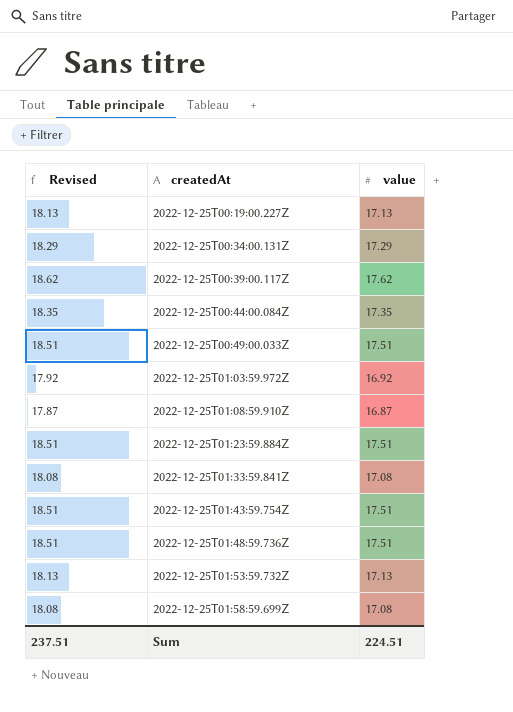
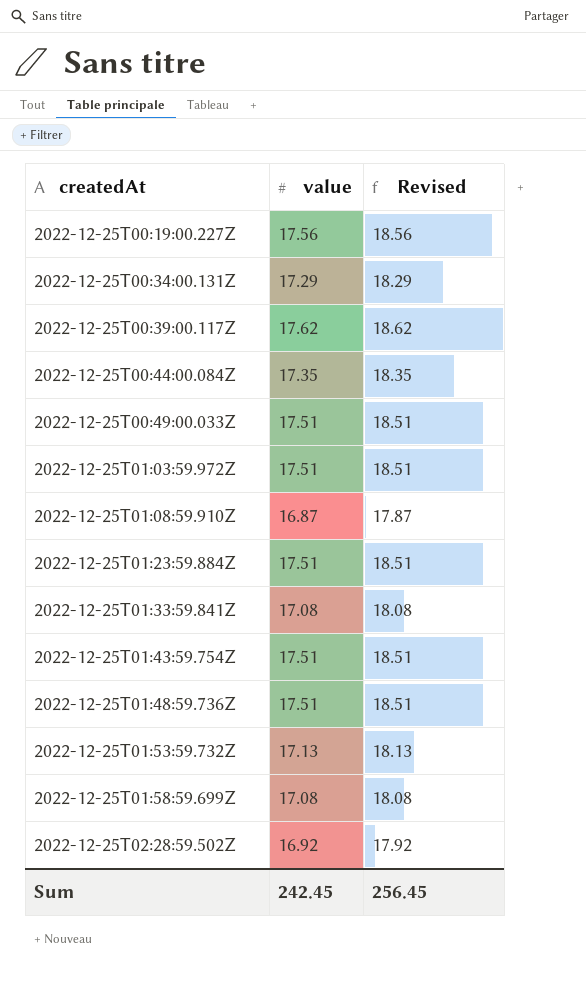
column Revised | position: 1 -> 3
2022-12-25T00:19:00.227Z | value: 17.13 -> 17.56
2022-12-25T00:19:00.227Z | Revised: 18.13 -> 18.56
2022-12-25T01:03:59.972Z | value: 16.92 -> 17.51
2022-12-25T01:03:59.972Z | Revised: 17.92 -> 18.51
row 2022-12-25T02:28:59.502Z: none -> 16.92 | 17.92
Sum | value: 224.51 -> 242.45
Sum | Revised: 237.51 -> 256.45

